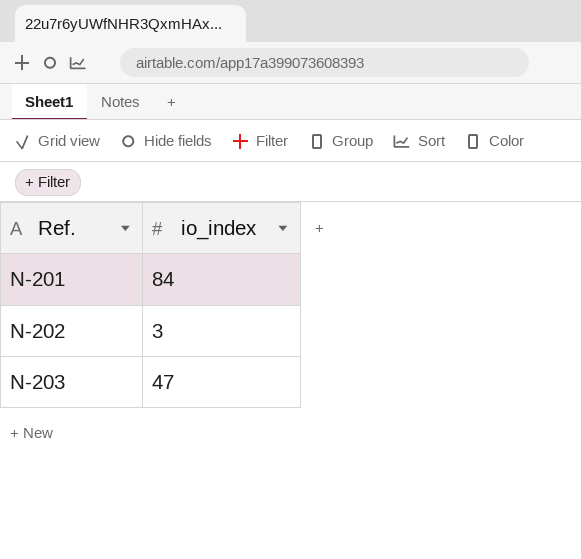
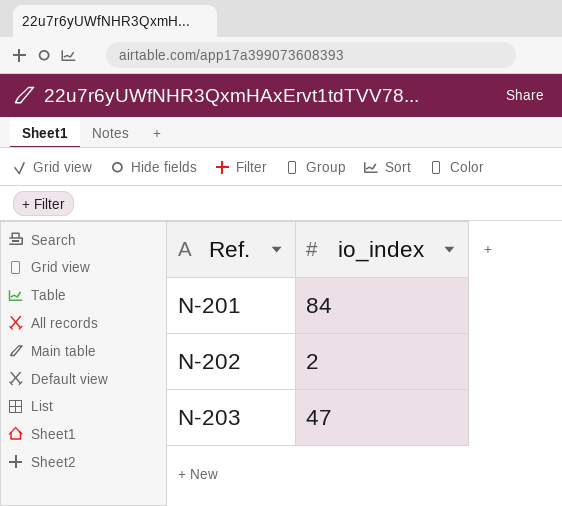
N-202 | io_index: 3 -> 2

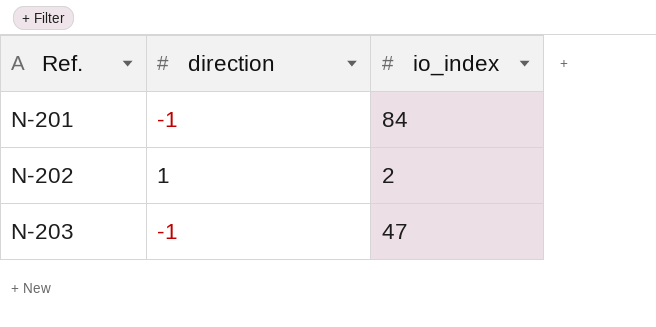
column direction | position: none -> 2

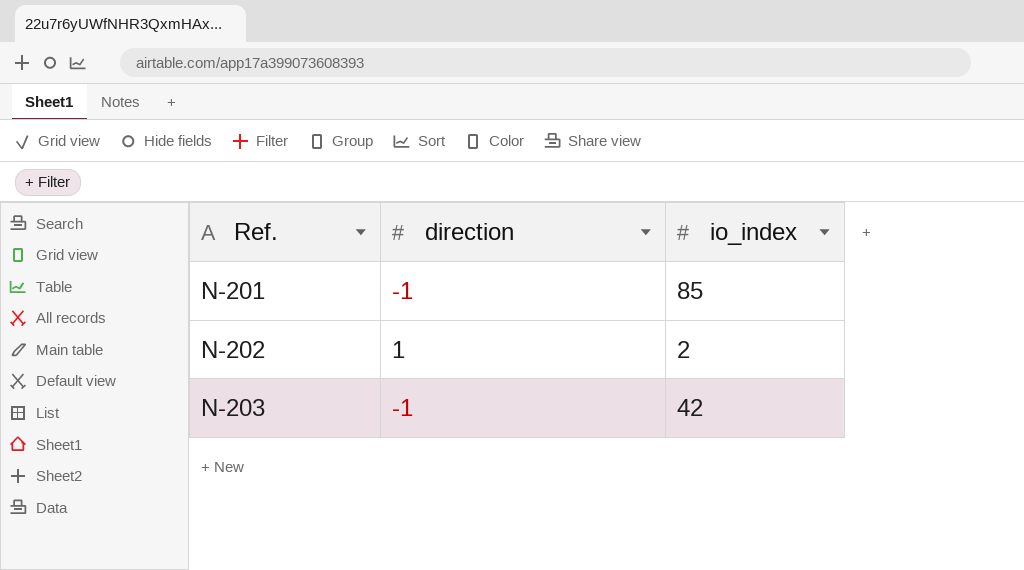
N-201 | io_index: 84 -> 85
N-203 | io_index: 47 -> 42

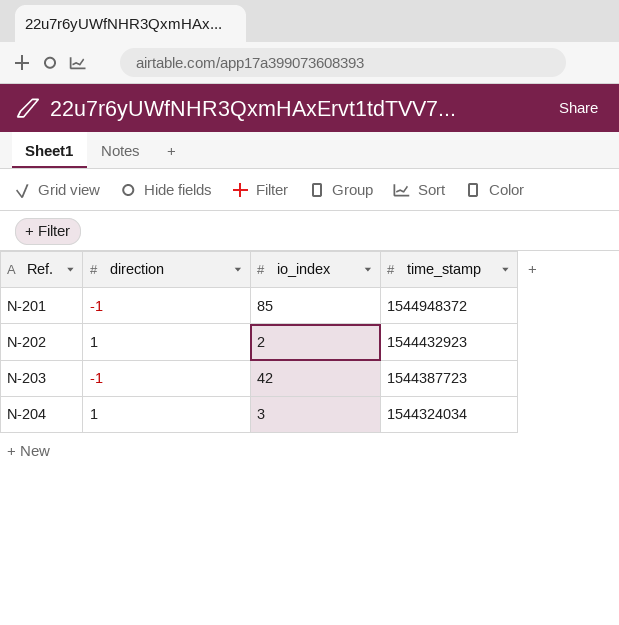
column time_stamp | position: none -> 4
row N-204: none -> 1 | 3 | 1544324034

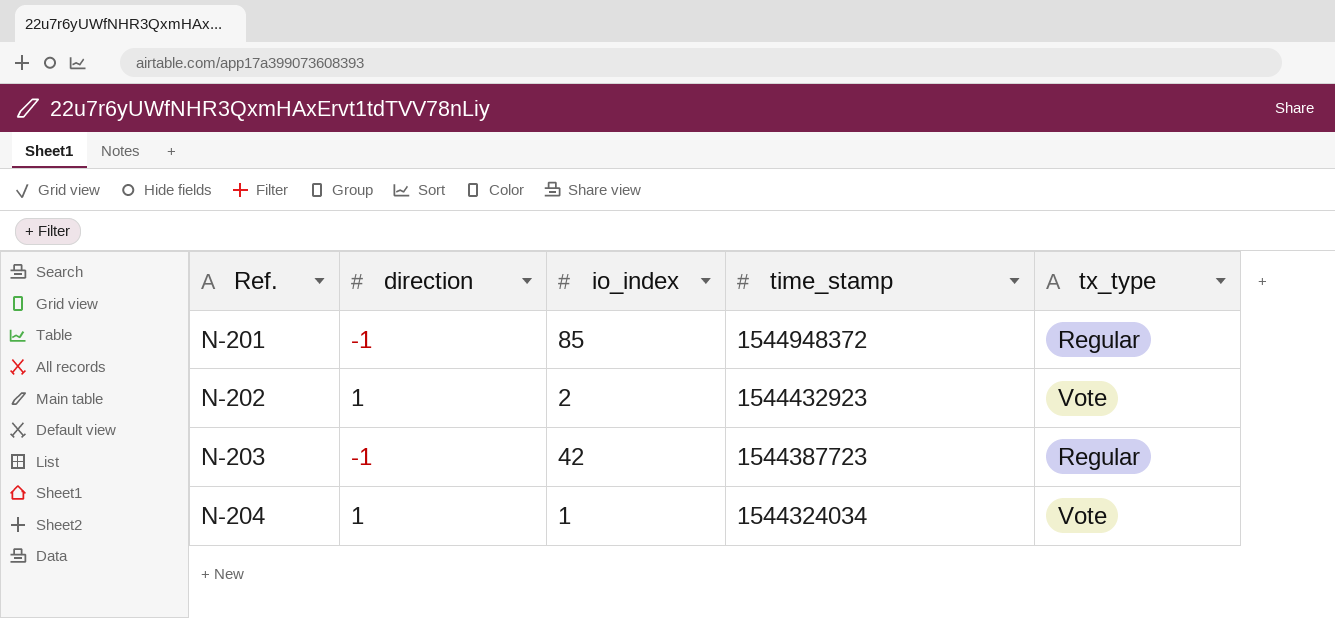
column tx_type | position: none -> 5
N-204 | io_index: 3 -> 1

